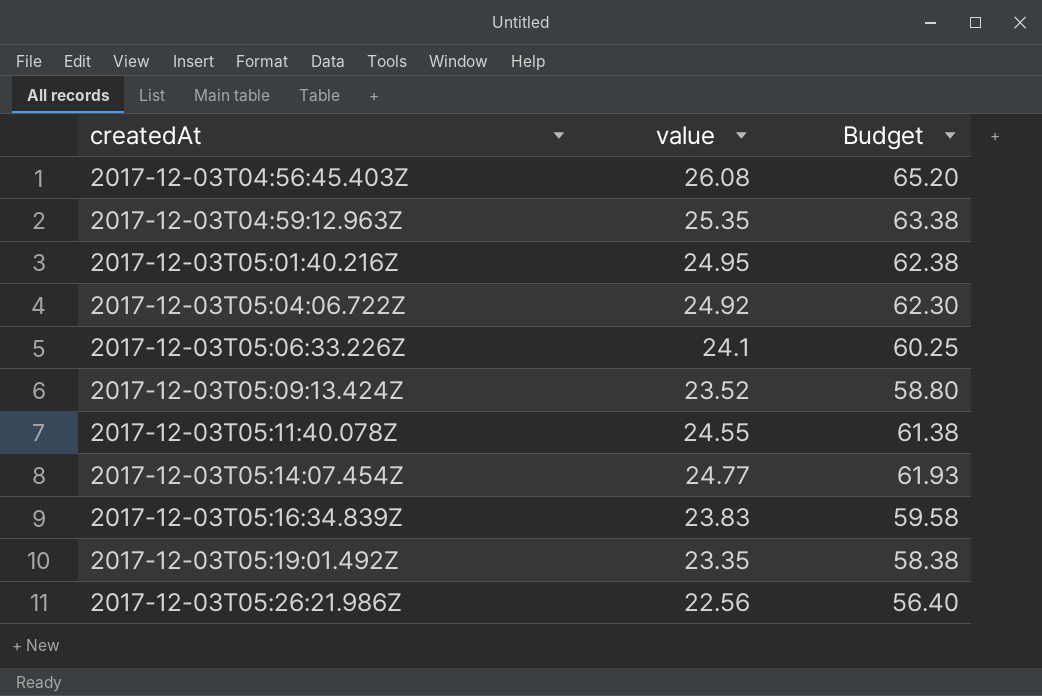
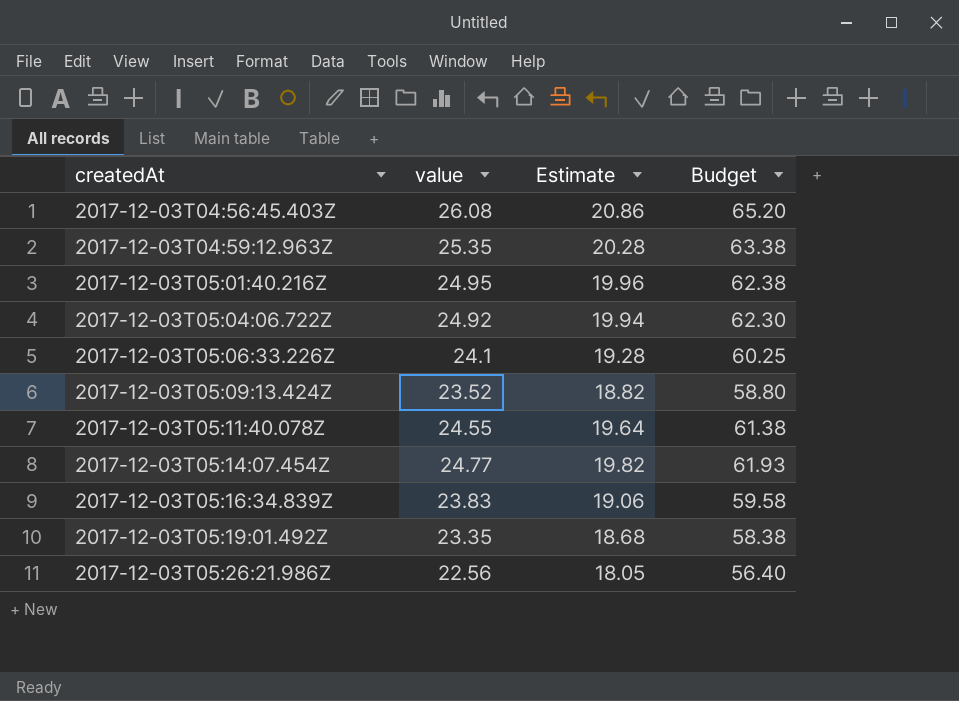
column Estimate | formula: none -> [value] * 0.8

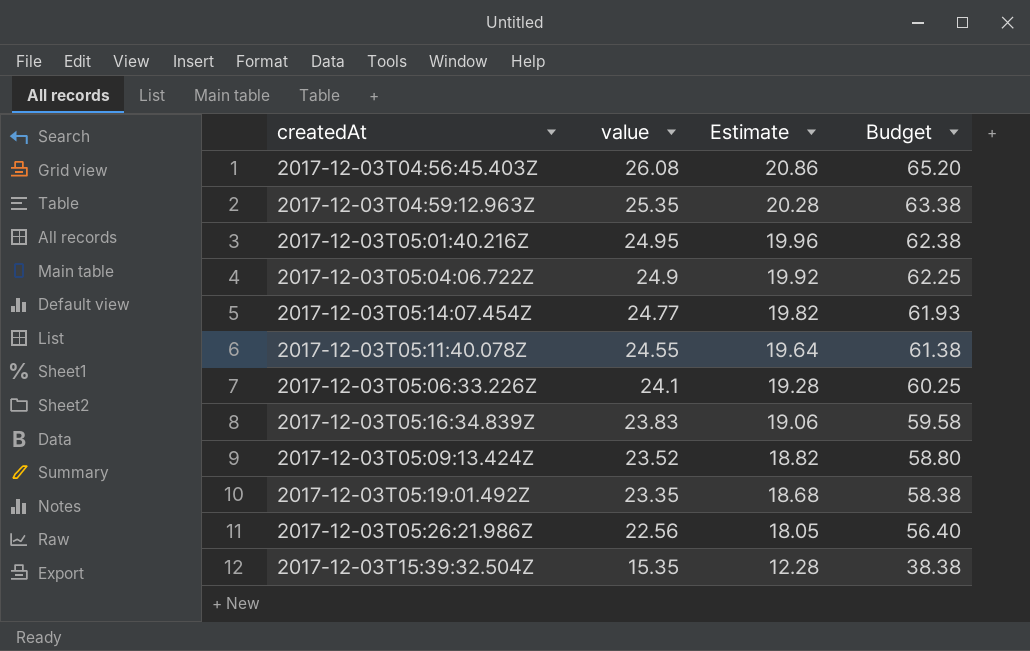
row order: createdAt ascending -> value descending
2017-12-03T05:04:06.722Z | value: 24.92 -> 24.9
2017-12-03T05:04:06.722Z | Estimate: 19.94 -> 19.92
2017-12-03T05:04:06.722Z | Budget: 62.30 -> 62.25
row 2017-12-03T15:39:32.504Z: none -> 15.35 | 12.28 | 38.38

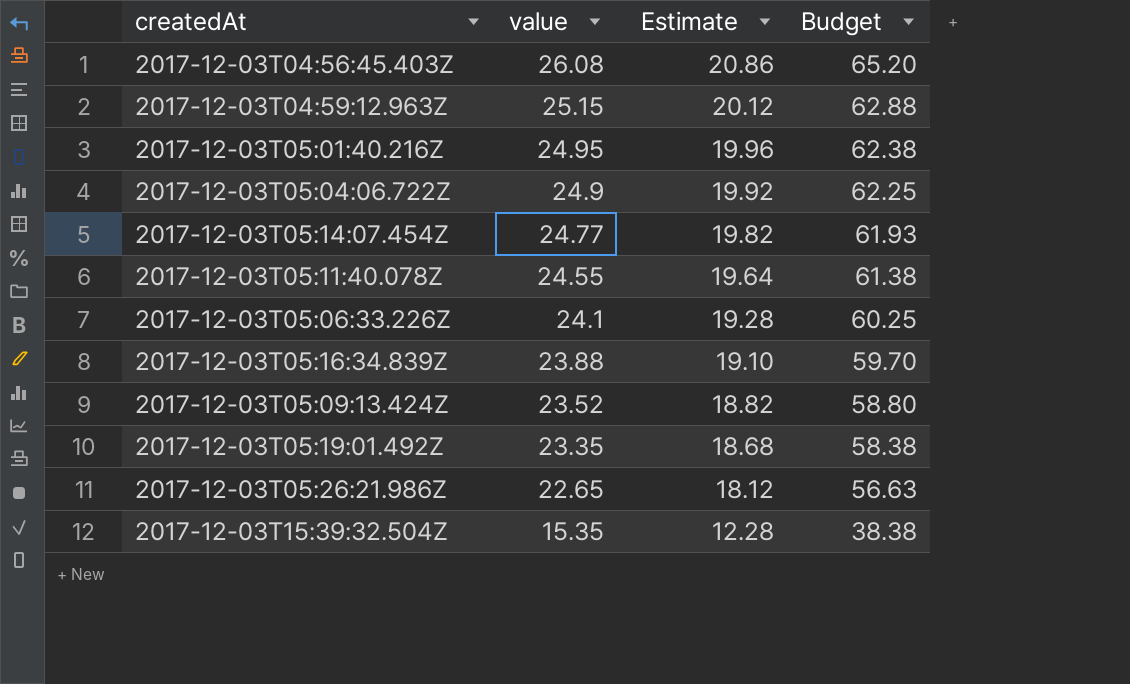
2017-12-03T04:59:12.963Z | value: 25.35 -> 25.15
2017-12-03T04:59:12.963Z | Estimate: 20.28 -> 20.12
2017-12-03T04:59:12.963Z | Budget: 63.38 -> 62.88
2017-12-03T05:16:34.839Z | value: 23.83 -> 23.88
2017-12-03T05:16:34.839Z | Estimate: 19.06 -> 19.10
2017-12-03T05:16:34.839Z | Budget: 59.58 -> 59.70
2017-12-03T05:26:21.986Z | value: 22.56 -> 22.65
2017-12-03T05:26:21.986Z | Estimate: 18.05 -> 18.12
2017-12-03T05:26:21.986Z | Budget: 56.40 -> 56.63

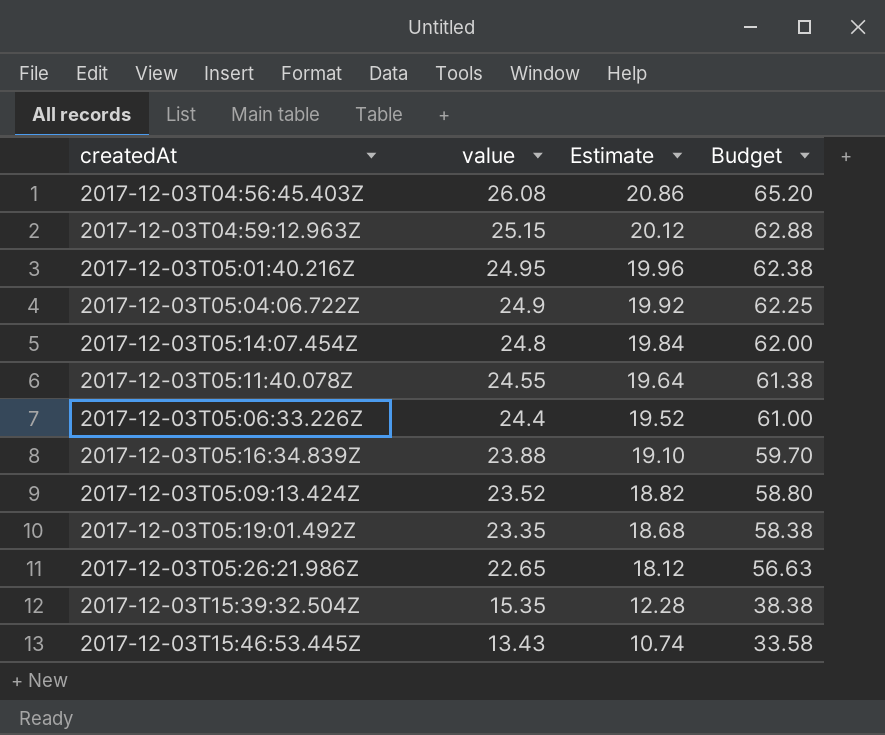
2017-12-03T05:14:07.454Z | value: 24.77 -> 24.8
2017-12-03T05:14:07.454Z | Estimate: 19.82 -> 19.84
2017-12-03T05:14:07.454Z | Budget: 61.93 -> 62.00
2017-12-03T05:06:33.226Z | value: 24.1 -> 24.4
2017-12-03T05:06:33.226Z | Estimate: 19.28 -> 19.52
2017-12-03T05:06:33.226Z | Budget: 60.25 -> 61.00
row 2017-12-03T15:46:53.445Z: none -> 13.43 | 10.74 | 33.58

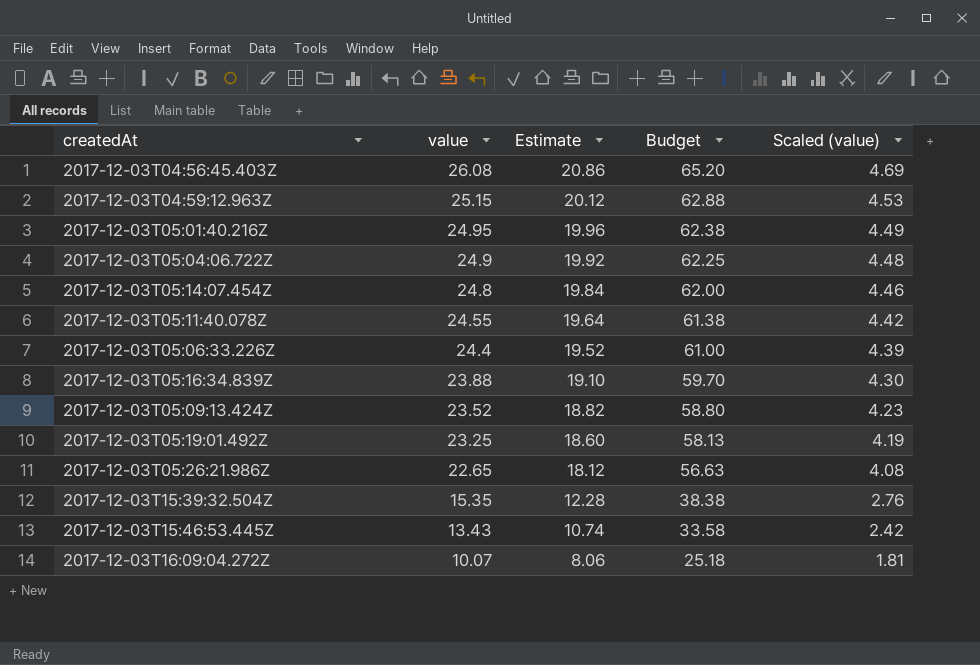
column Scaled (value) | formula: none -> [value] * 0.18
2017-12-03T05:19:01.492Z | value: 23.35 -> 23.25
2017-12-03T05:19:01.492Z | Estimate: 18.68 -> 18.60
2017-12-03T05:19:01.492Z | Budget: 58.38 -> 58.13
row 2017-12-03T16:09:04.272Z: none -> 10.07 | 8.06 | 25.18 | 1.81

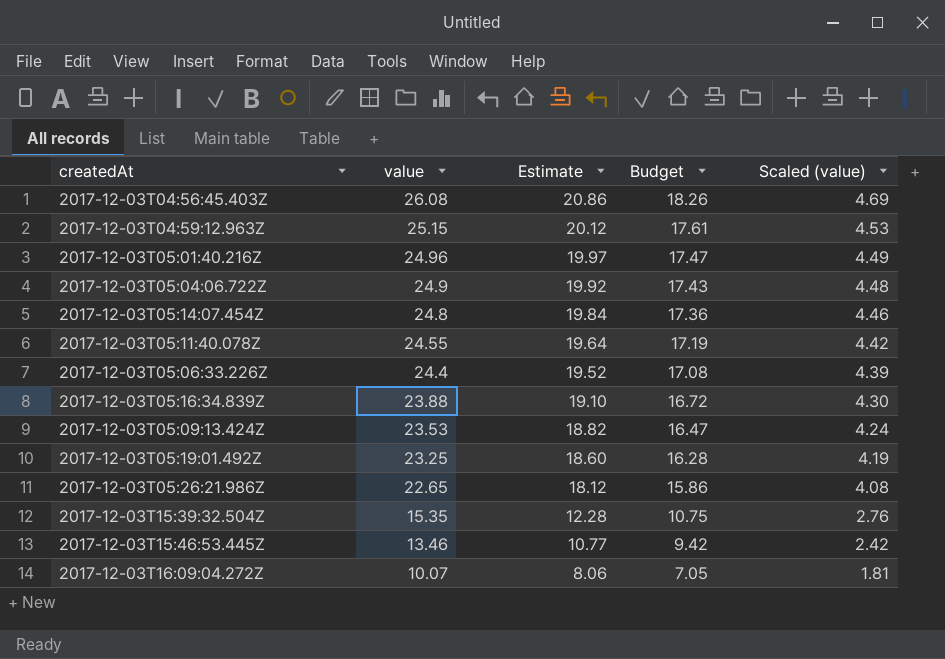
column Budget | formula: [value] * 2.5 -> [value] * 0.7
2017-12-03T05:01:40.216Z | value: 24.95 -> 24.96
2017-12-03T05:01:40.216Z | Estimate: 19.96 -> 19.97
2017-12-03T05:09:13.424Z | value: 23.52 -> 23.53
2017-12-03T05:09:13.424Z | Scaled (value): 4.23 -> 4.24
2017-12-03T15:46:53.445Z | value: 13.43 -> 13.46
2017-12-03T15:46:53.445Z | Estimate: 10.74 -> 10.77

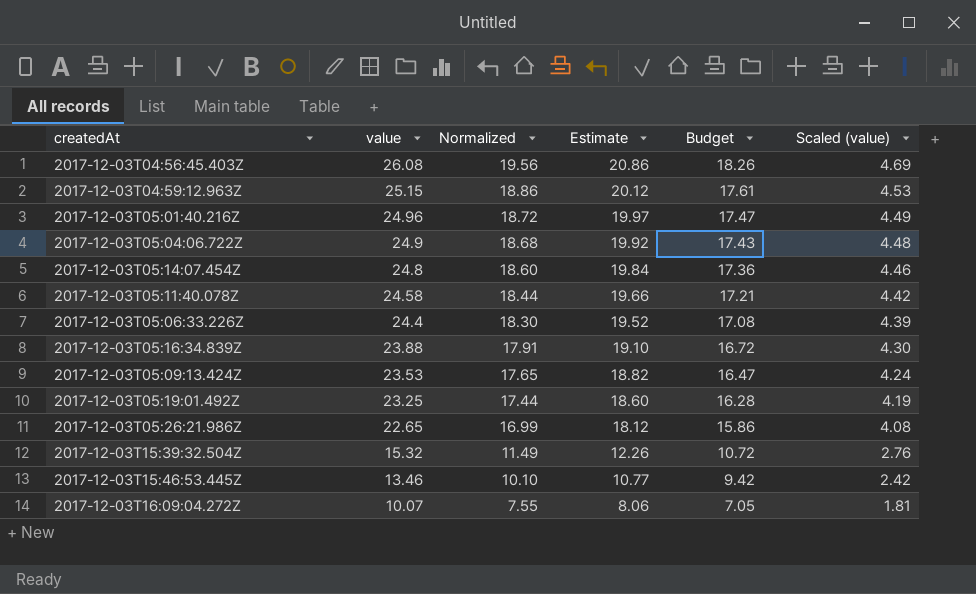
column Normalized | formula: none -> [value] * 0.75
2017-12-03T05:11:40.078Z | value: 24.55 -> 24.58
2017-12-03T05:11:40.078Z | Estimate: 19.64 -> 19.66
2017-12-03T05:11:40.078Z | Budget: 17.19 -> 17.21
2017-12-03T15:39:32.504Z | value: 15.35 -> 15.32
2017-12-03T15:39:32.504Z | Estimate: 12.28 -> 12.26
2017-12-03T15:39:32.504Z | Budget: 10.75 -> 10.72

